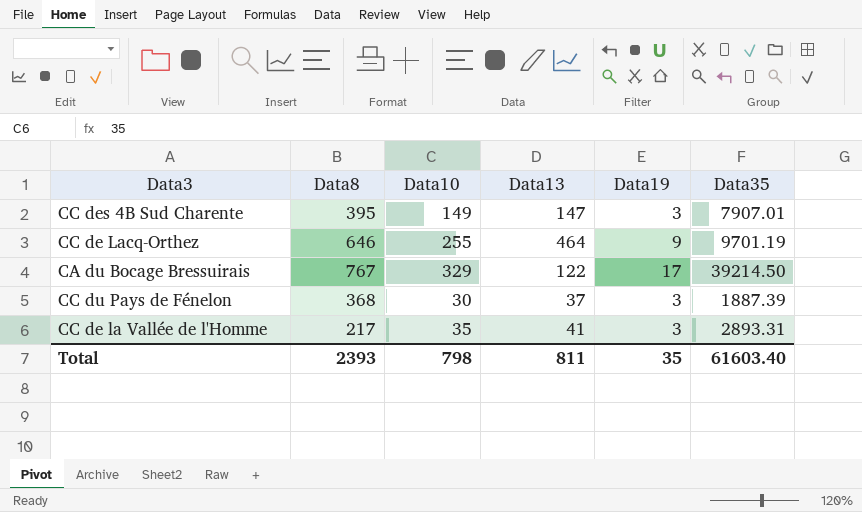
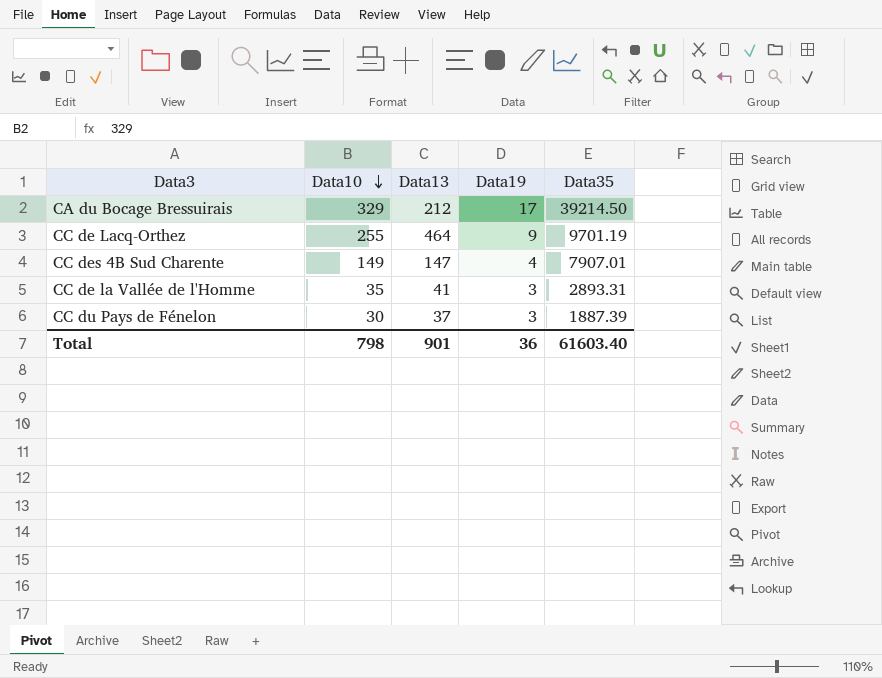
row order: none -> Data10 descending
column Data8 | position: 2 -> none
CA du Bocage Bressuirais | Data13: 122 -> 212
CC des 4B Sud Charente | Data19: 3 -> 4
Total | Data13: 811 -> 901
Total | Data19: 35 -> 36

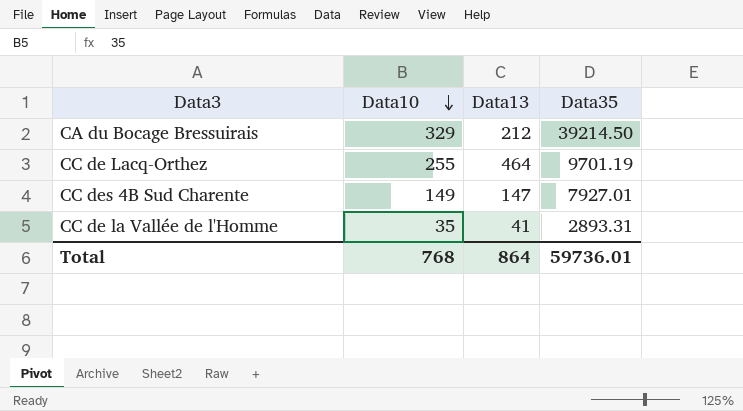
column Data19 | position: 4 -> none
row CC du Pays de Fénelon: 30 | 37 | 3 | 1887.39 -> none
CC des 4B Sud Charente | Data35: 7907.01 -> 7927.01
Total | Data10: 798 -> 768
Total | Data13: 901 -> 864
Total | Data35: 61603.40 -> 59736.01

